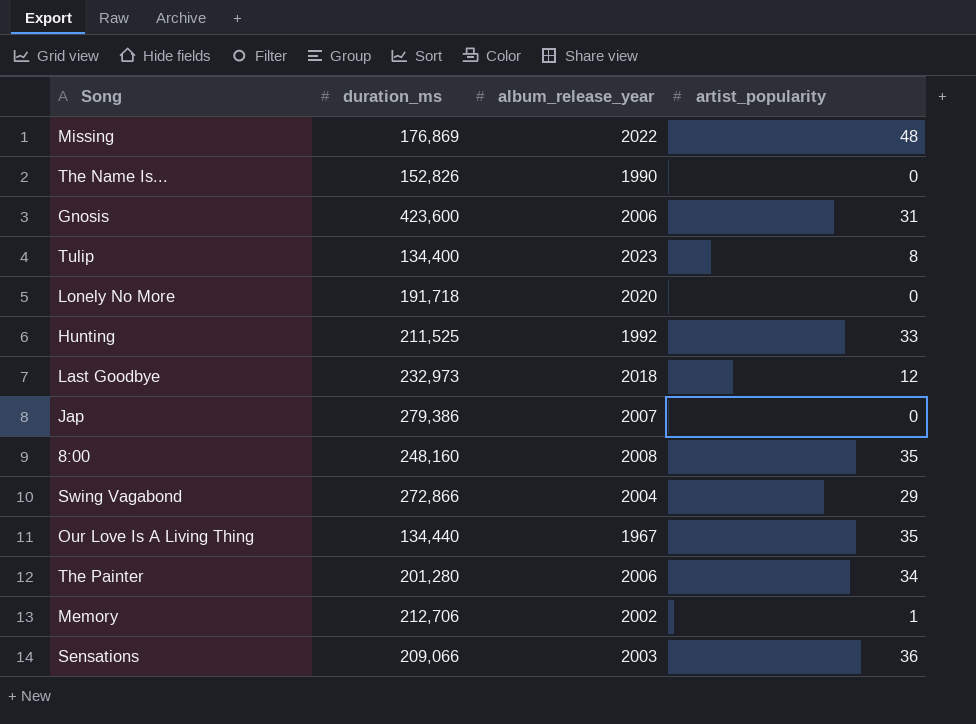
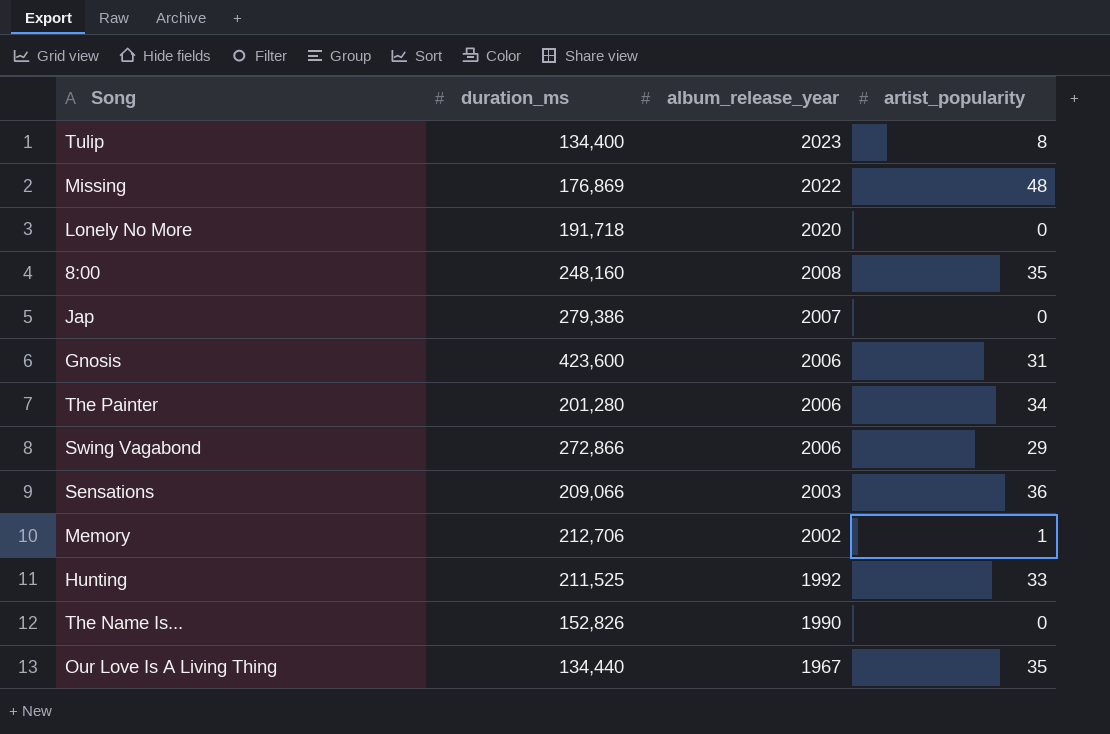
row order: none -> album_release_year descending
row Last Goodbye: 232,973 | 2018 | 12 -> none
Swing Vagabond | album_release_year: 2004 -> 2006

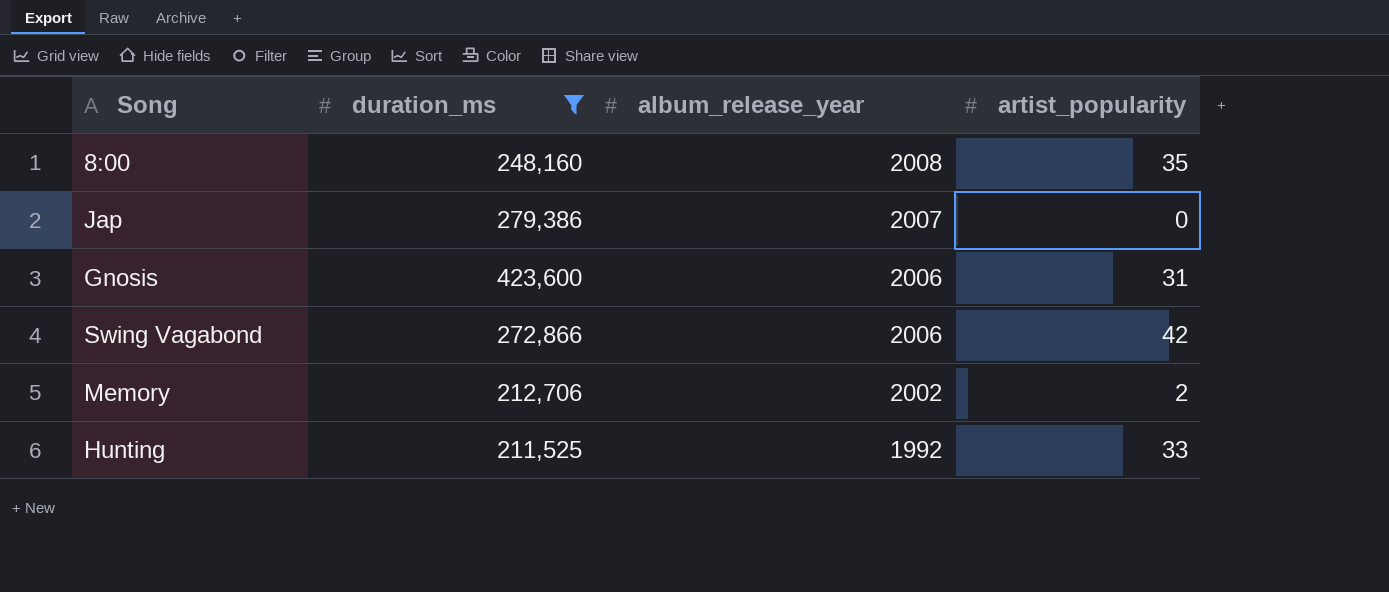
filter: none -> duration_ms >= 211,525
Swing Vagabond | artist_popularity: 29 -> 42
Memory | artist_popularity: 1 -> 2

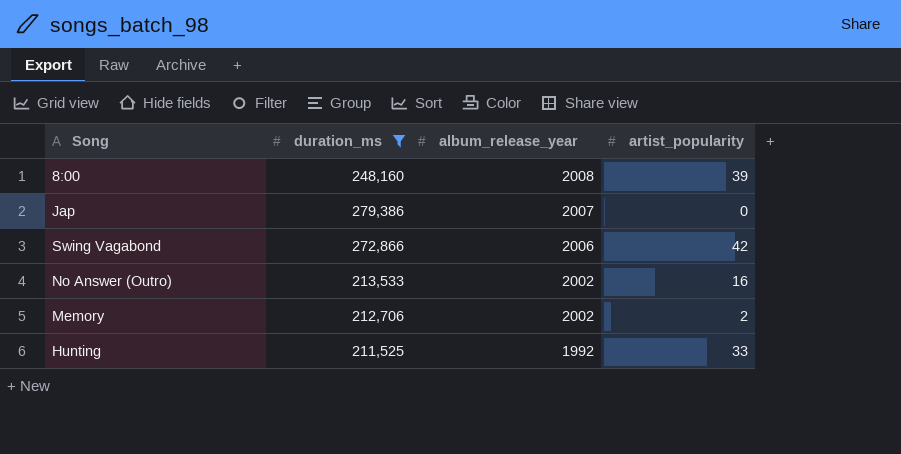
row Gnosis: 423,600 | 2006 | 31 -> none
8:00 | artist_popularity: 35 -> 39
row No Answer (Outro): none -> 213,533 | 2002 | 16

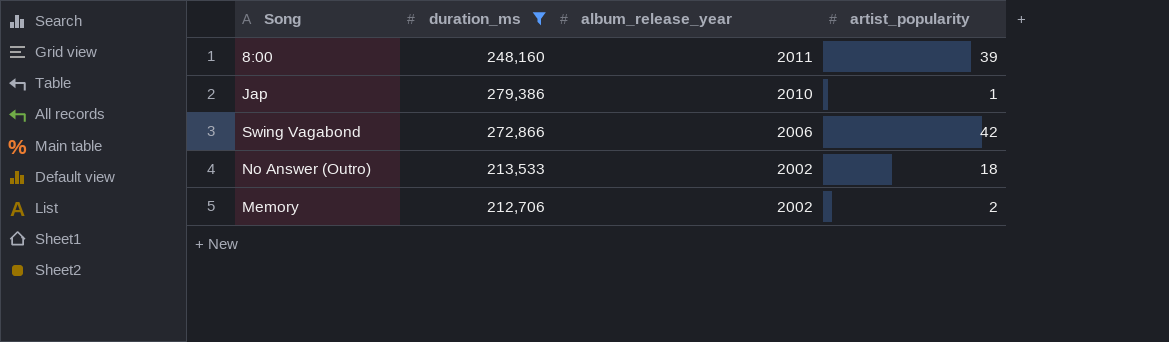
row Hunting: 211,525 | 1992 | 33 -> none
8:00 | album_release_year: 2008 -> 2011
Jap | album_release_year: 2007 -> 2010
Jap | artist_popularity: 0 -> 1
No Answer (Outro) | artist_popularity: 16 -> 18

